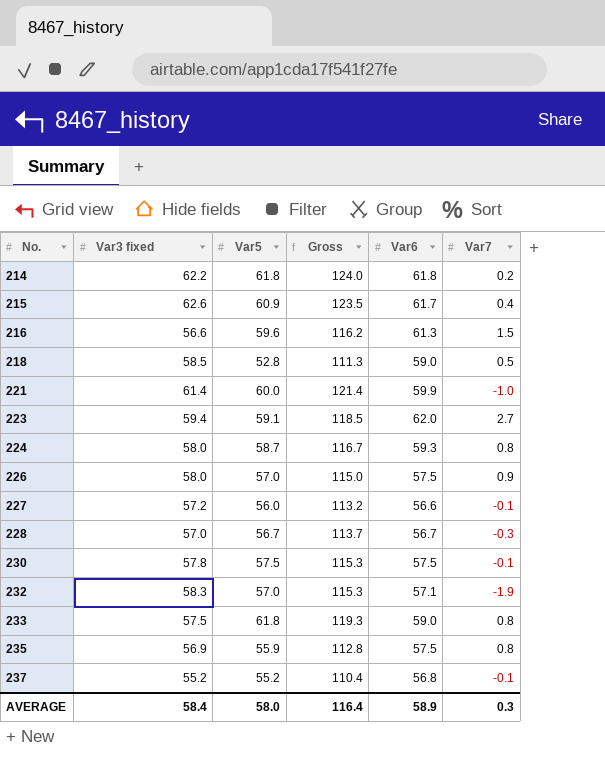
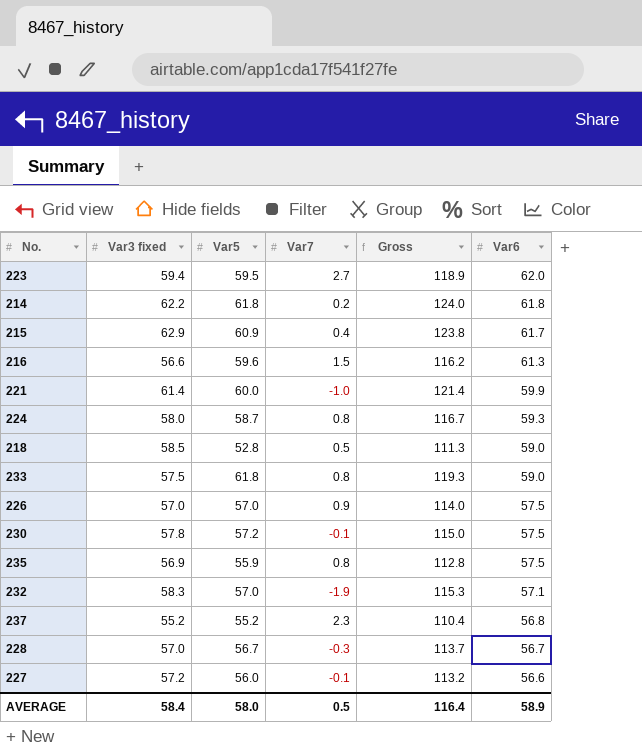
row order: No. ascending -> Var6 descending
column Var7 | position: 6 -> 4
223 | Var5: 59.1 -> 59.5
223 | Gross: 118.5 -> 118.9
215 | Var3 fixed: 62.6 -> 62.9
215 | Gross: 123.5 -> 123.8
226 | Var3 fixed: 58.0 -> 57.0
226 | Gross: 115.0 -> 114.0
230 | Var5: 57.5 -> 57.2
230 | Gross: 115.3 -> 115.0
237 | Var7: -0.1 -> 2.3
AVERAGE | Var7: 0.3 -> 0.5

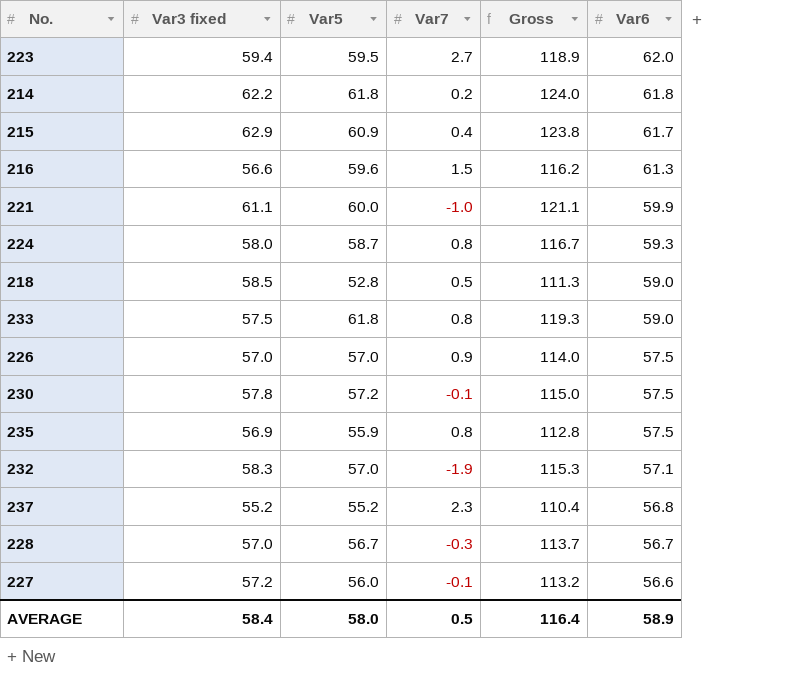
221 | Var3 fixed: 61.4 -> 61.1
221 | Gross: 121.4 -> 121.1

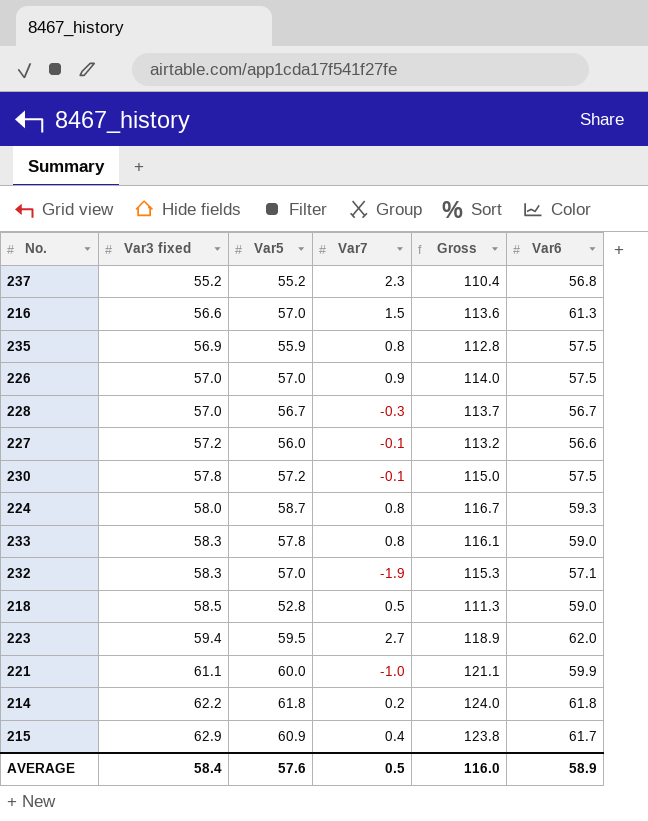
row order: Var6 descending -> Var3 fixed ascending
216 | Var5: 59.6 -> 57.0
216 | Gross: 116.2 -> 113.6
233 | Var3 fixed: 57.5 -> 58.3
233 | Var5: 61.8 -> 57.8
233 | Gross: 119.3 -> 116.1
AVERAGE | Var5: 58.0 -> 57.6
AVERAGE | Gross: 116.4 -> 116.0

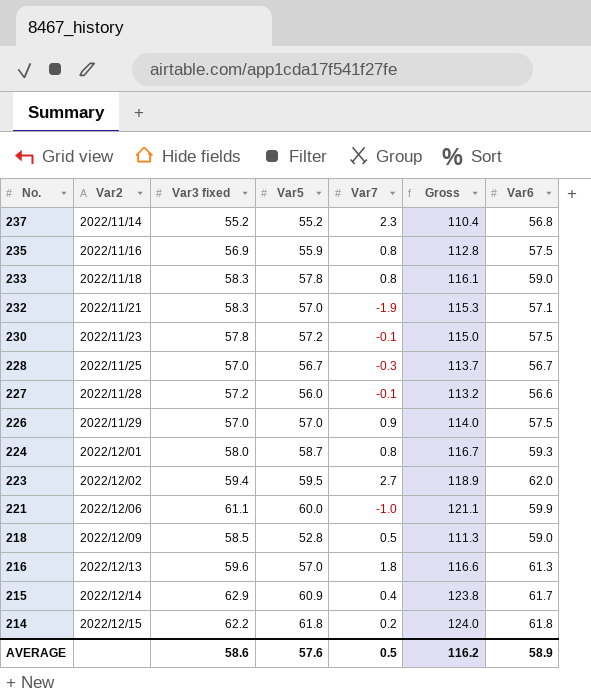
row order: Var3 fixed ascending -> No. descending
column Var2 | position: none -> 2
216 | Var3 fixed: 56.6 -> 59.6
216 | Var7: 1.5 -> 1.8
216 | Gross: 113.6 -> 116.6
AVERAGE | Var3 fixed: 58.4 -> 58.6
AVERAGE | Gross: 116.0 -> 116.2

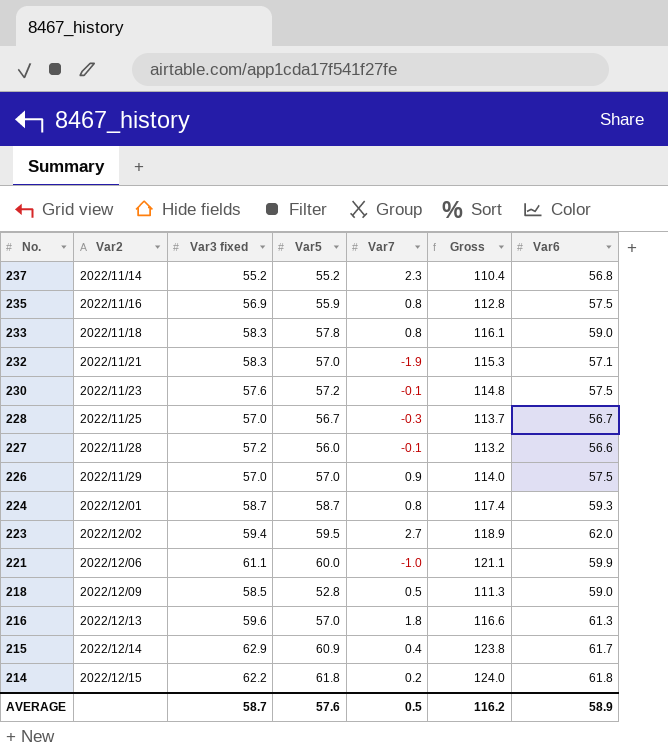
230 | Var3 fixed: 57.8 -> 57.6
230 | Gross: 115.0 -> 114.8
224 | Var3 fixed: 58.0 -> 58.7
224 | Gross: 116.7 -> 117.4
AVERAGE | Var3 fixed: 58.6 -> 58.7

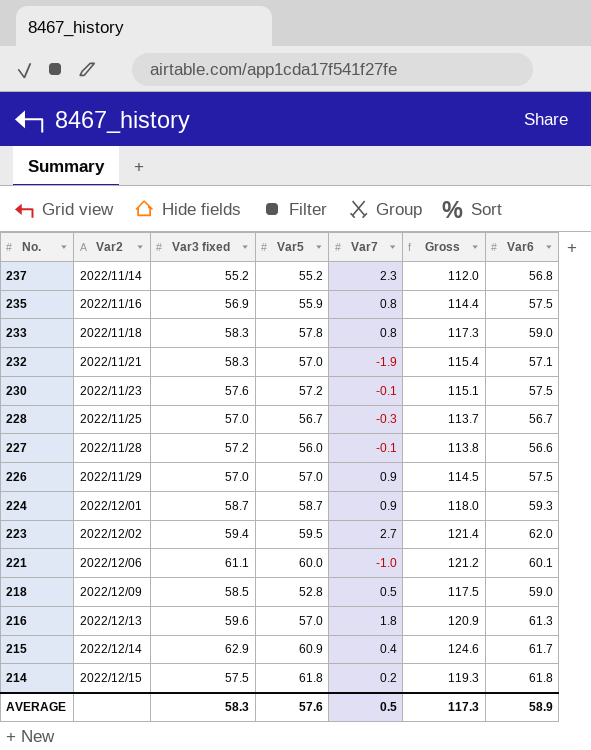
column Gross | formula: [Var3 fixed] + [Var5] -> [Var3 fixed] + [Var6]
224 | Var7: 0.8 -> 0.9
221 | Var6: 59.9 -> 60.1
214 | Var3 fixed: 62.2 -> 57.5
AVERAGE | Var3 fixed: 58.7 -> 58.3
AVERAGE | Gross: 116.2 -> 117.3

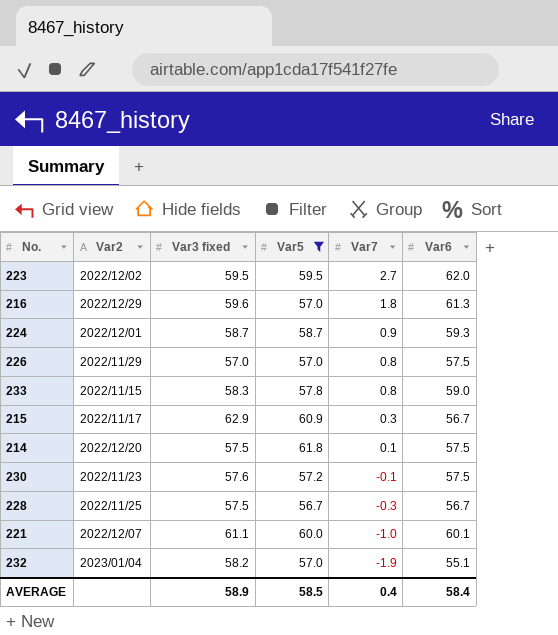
filter: none -> Var5 >= 56.7
row order: No. descending -> Var7 descending
column Gross | formula: [Var3 fixed] + [Var6] -> none
223 | Var3 fixed: 59.4 -> 59.5
216 | Var2: 2022/12/13 -> 2022/12/29
226 | Var7: 0.9 -> 0.8
233 | Var2: 2022/11/18 -> 2022/11/15
215 | Var2: 2022/12/14 -> 2022/11/17
215 | Var7: 0.4 -> 0.3
215 | Var6: 61.7 -> 56.7
214 | Var2: 2022/12/15 -> 2022/12/20
214 | Var7: 0.2 -> 0.1
214 | Var6: 61.8 -> 57.5
228 | Var3 fixed: 57.0 -> 57.5
221 | Var2: 2022/12/06 -> 2022/12/07
232 | Var2: 2022/11/21 -> 2023/01/04
232 | Var3 fixed: 58.3 -> 58.2
232 | Var6: 57.1 -> 55.1
AVERAGE | Var3 fixed: 58.3 -> 58.9
AVERAGE | Var5: 57.6 -> 58.5
AVERAGE | Var7: 0.5 -> 0.4
AVERAGE | Var6: 58.9 -> 58.4

